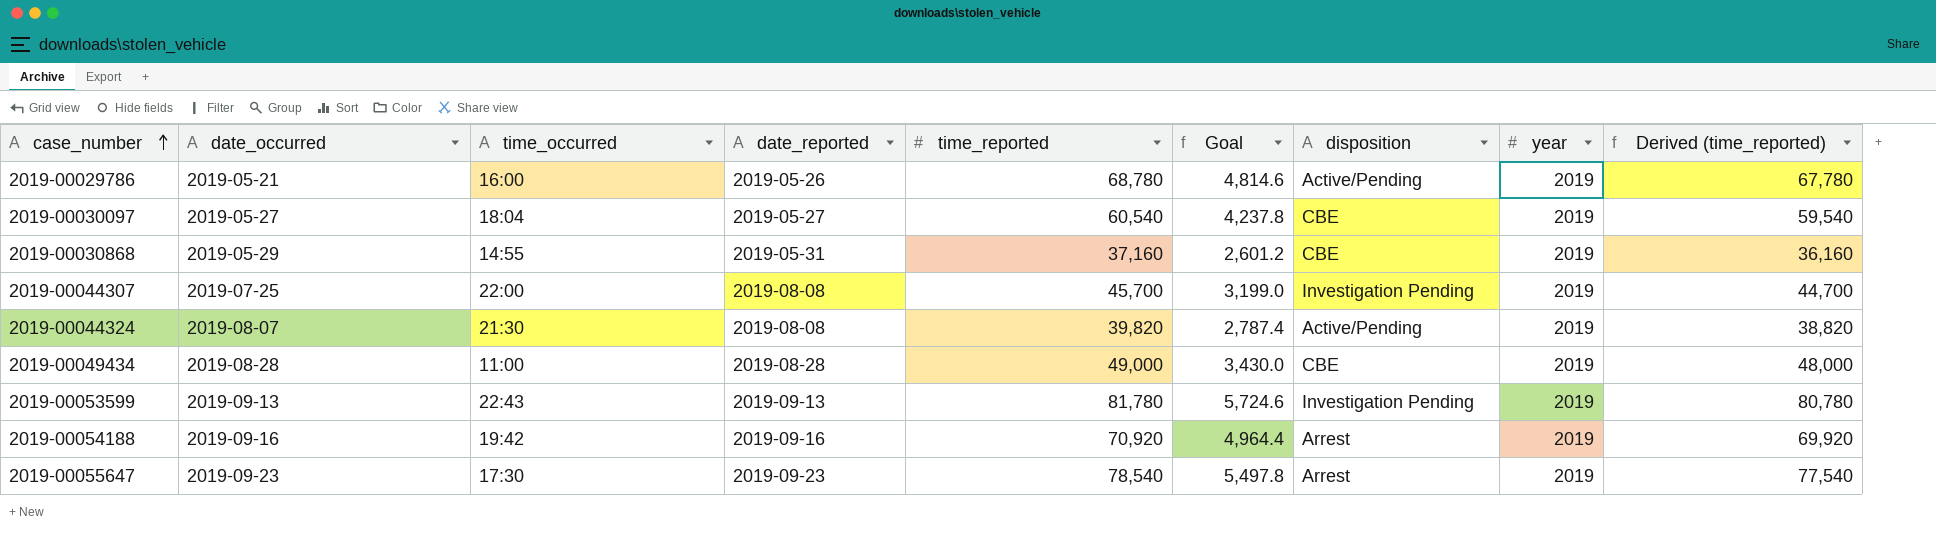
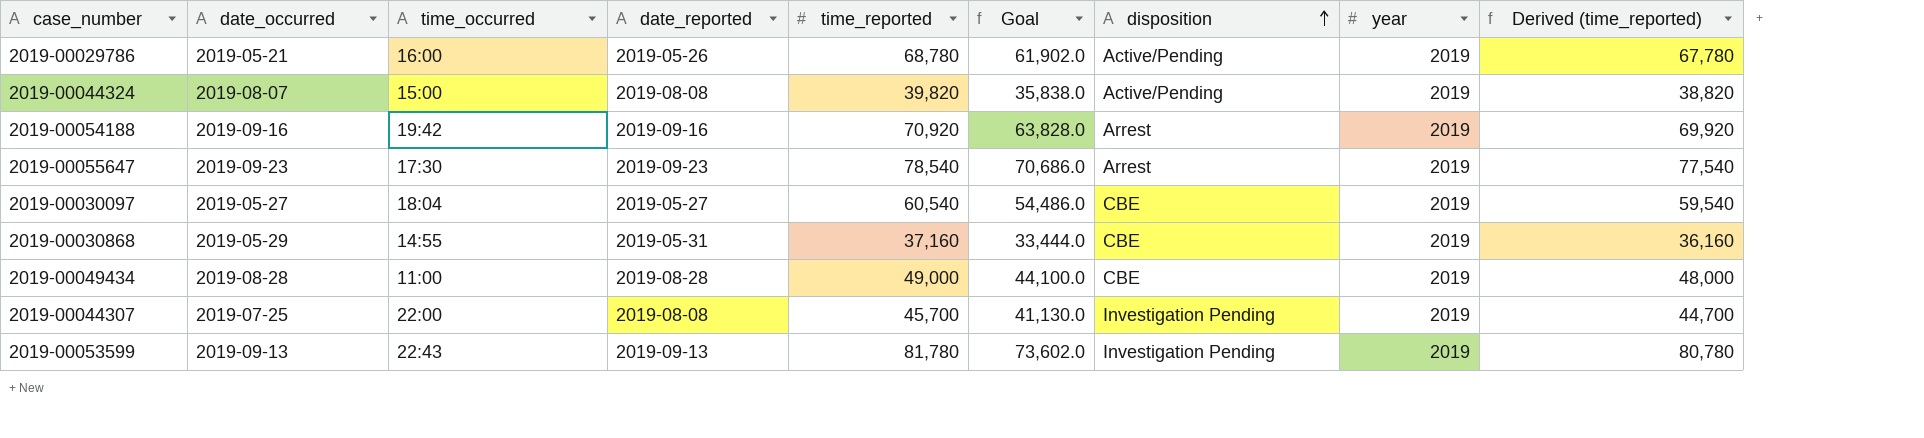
row order: case_number ascending -> disposition ascending
column Goal | formula: [time_reported] * 0.07 -> [time_reported] * 0.9
2019-00044324 | time_occurred: 21:30 -> 15:00

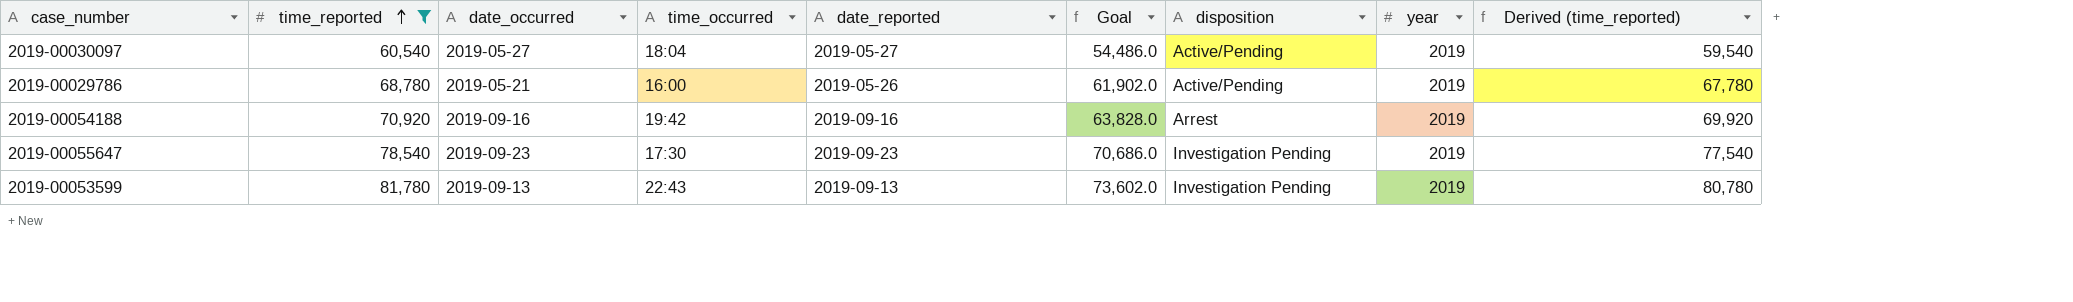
filter: none -> time_reported >= 60,540
row order: disposition ascending -> time_reported ascending
column time_reported | position: 5 -> 2
2019-00030097 | disposition: CBE -> Active/Pending
2019-00055647 | disposition: Arrest -> Investigation Pending

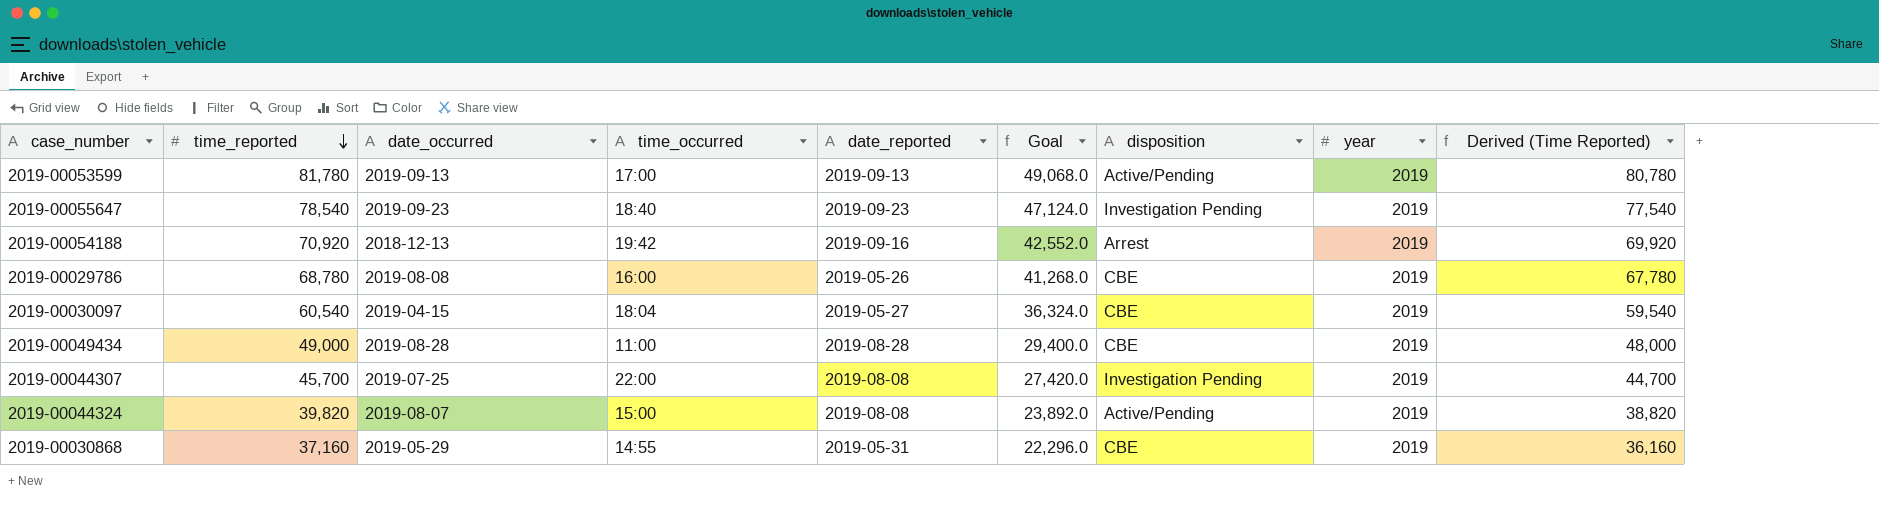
filter: time_reported >= 60,540 -> none
row order: time_reported ascending -> time_reported descending
column Goal | formula: [time_reported] * 0.9 -> [time_reported] * 0.6
column name: Derived (time_reported) -> Derived (Time Reported)
2019-00053599 | time_occurred: 22:43 -> 17:00
2019-00053599 | disposition: Investigation Pending -> Active/Pending
2019-00055647 | time_occurred: 17:30 -> 18:40
2019-00054188 | date_occurred: 2019-09-16 -> 2018-12-13
2019-00029786 | date_occurred: 2019-05-21 -> 2019-08-08
2019-00029786 | disposition: Active/Pending -> CBE
2019-00030097 | date_occurred: 2019-05-27 -> 2019-04-15
2019-00030097 | disposition: Active/Pending -> CBE

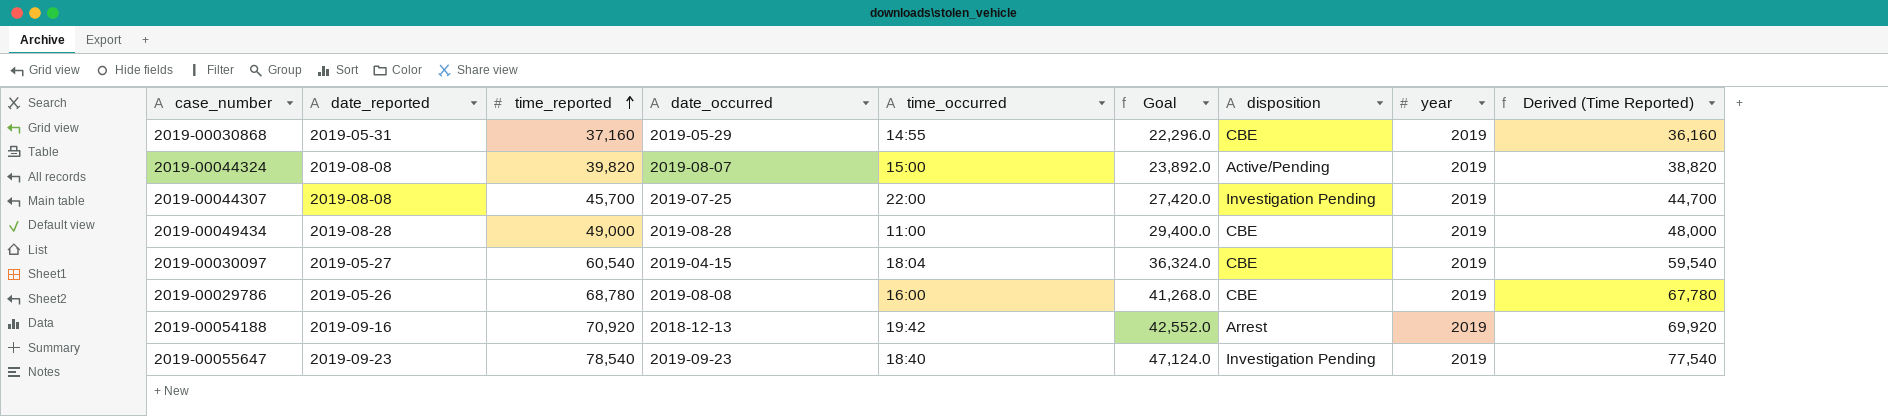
row order: time_reported descending -> time_reported ascending
column date_reported | position: 5 -> 2
row 2019-00053599: 81,780 | 2019-09-13 | 17:00 | 2019-09-13 | 49,068.0 | Active/Pending | 2019 | 80,780 -> none

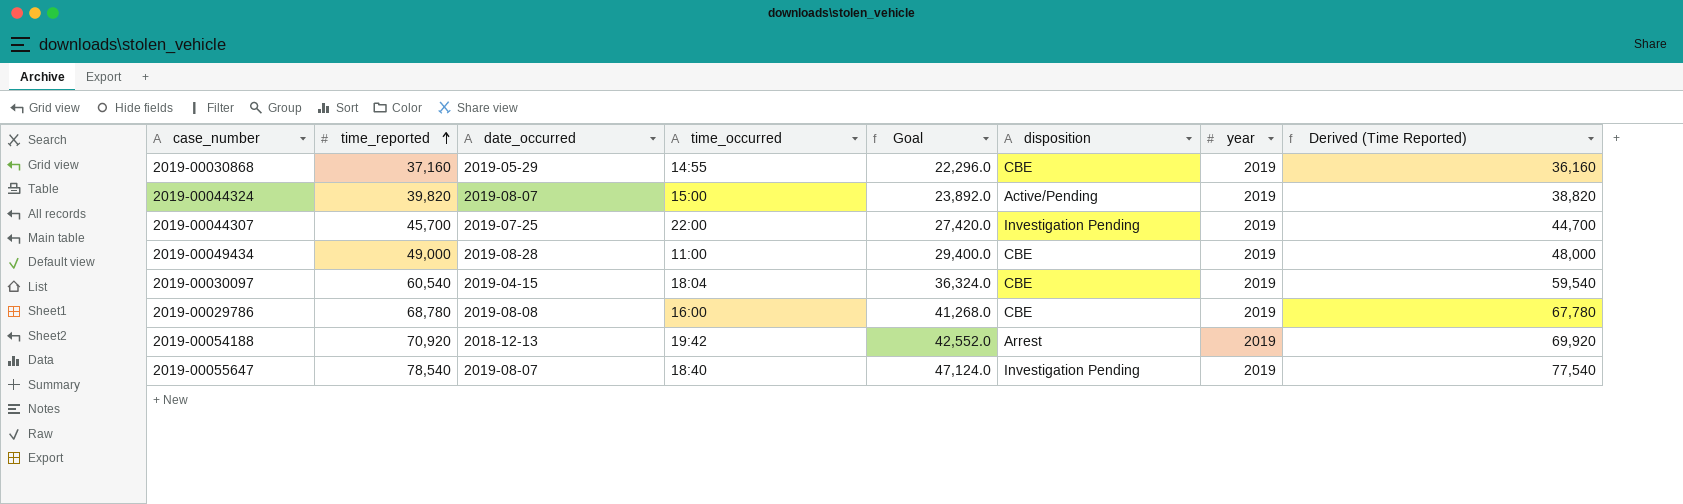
column date_reported | position: 2 -> none
2019-00055647 | date_occurred: 2019-09-23 -> 2019-08-07

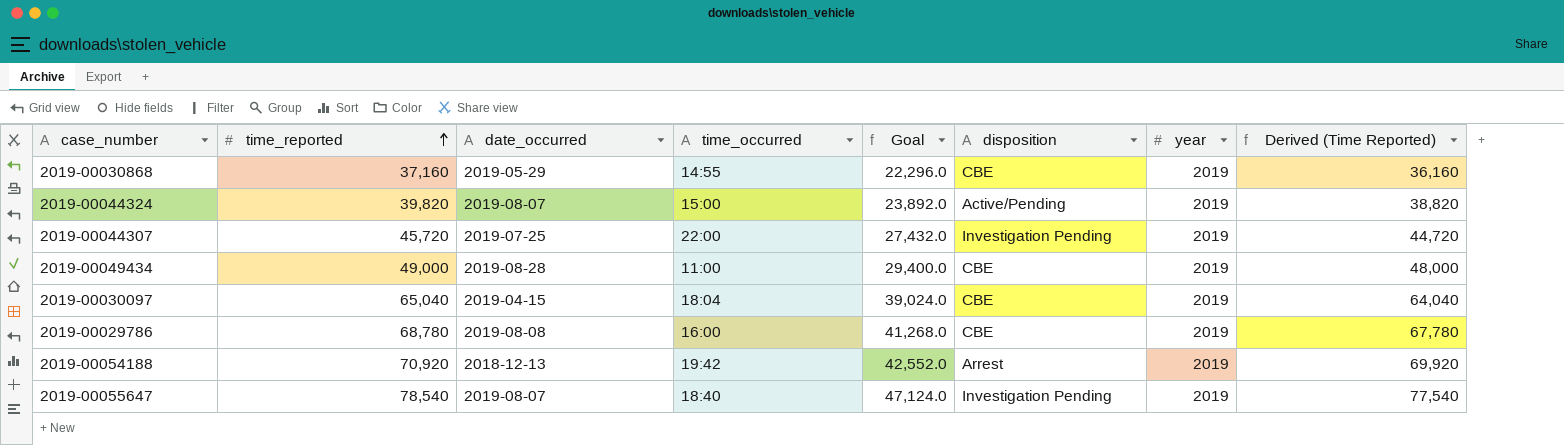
2019-00044307 | time_reported: 45,700 -> 45,720
2019-00044307 | Goal: 27,420.0 -> 27,432.0
2019-00044307 | Derived (Time Reported): 44,700 -> 44,720
2019-00030097 | time_reported: 60,540 -> 65,040
2019-00030097 | Goal: 36,324.0 -> 39,024.0
2019-00030097 | Derived (Time Reported): 59,540 -> 64,040

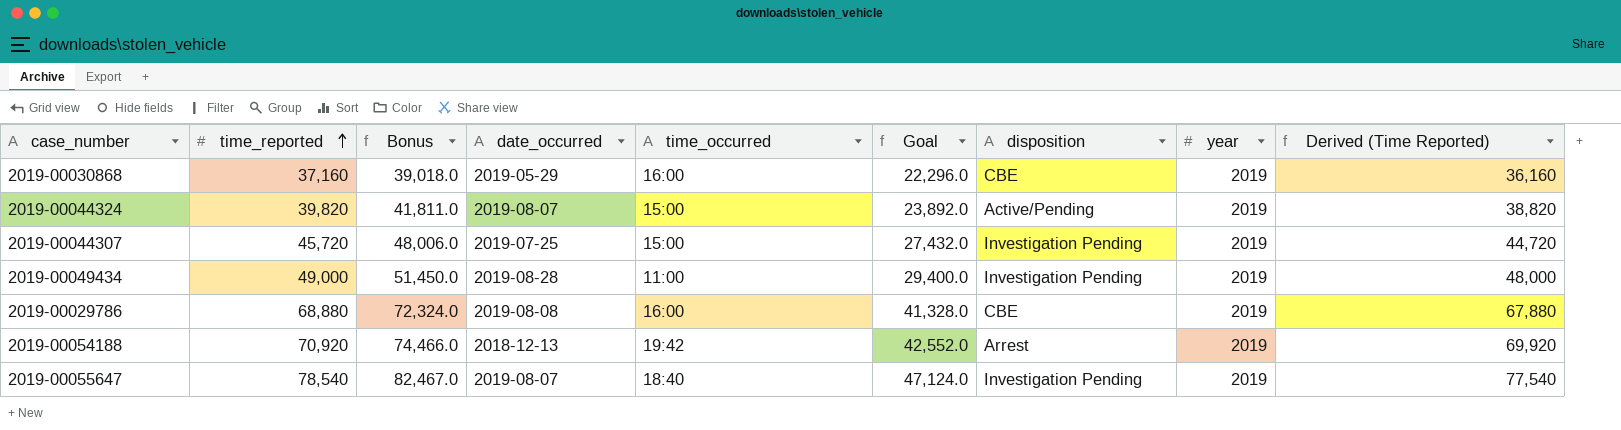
column Bonus | formula: none -> [time_reported] * 1.05
row 2019-00030097: 65,040 | 2019-04-15 | 18:04 | 39,024.0 | CBE | 2019 | 64,040 -> none
2019-00030868 | time_occurred: 14:55 -> 16:00
2019-00044307 | time_occurred: 22:00 -> 15:00
2019-00049434 | disposition: CBE -> Investigation Pending
2019-00029786 | time_reported: 68,780 -> 68,880
2019-00029786 | Goal: 41,268.0 -> 41,328.0
2019-00029786 | Derived (Time Reported): 67,780 -> 67,880

